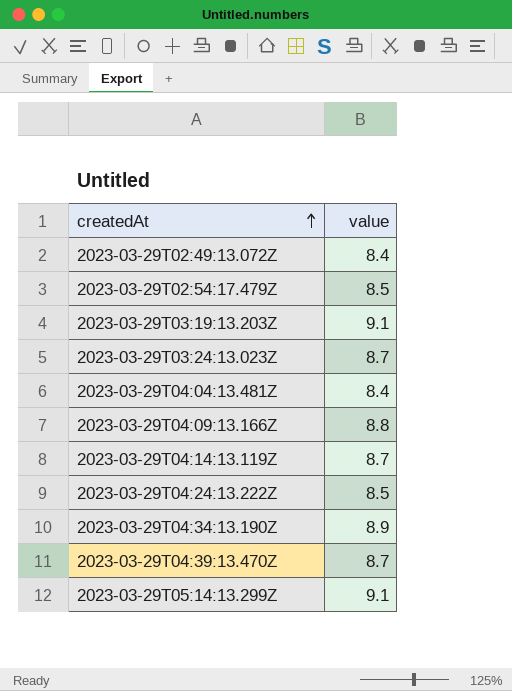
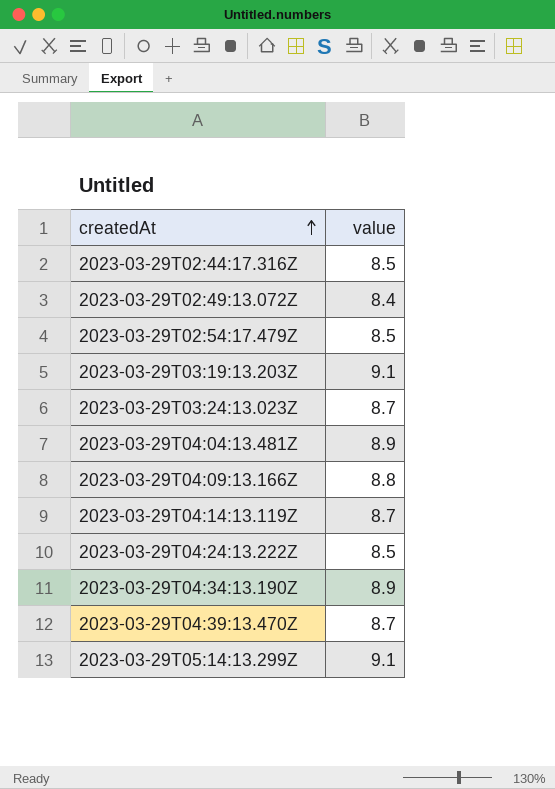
row 2023-03-29T02:44:17.316Z: none -> 8.5
2023-03-29T04:04:13.481Z | value: 8.4 -> 8.9

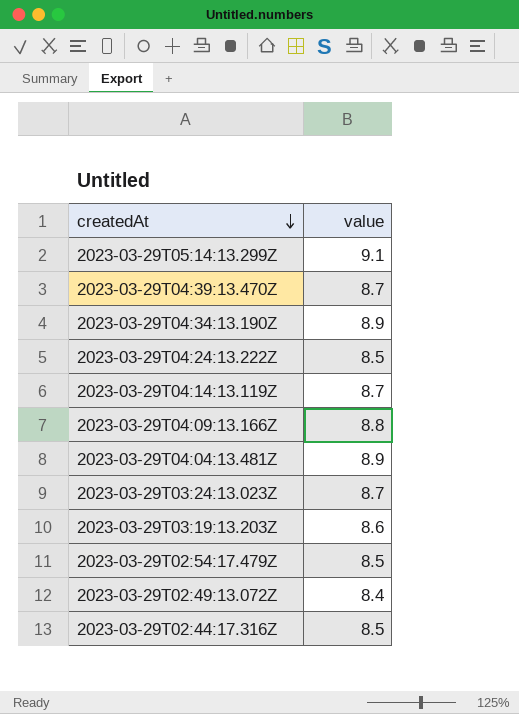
row order: createdAt ascending -> createdAt descending
2023-03-29T03:19:13.203Z | value: 9.1 -> 8.6

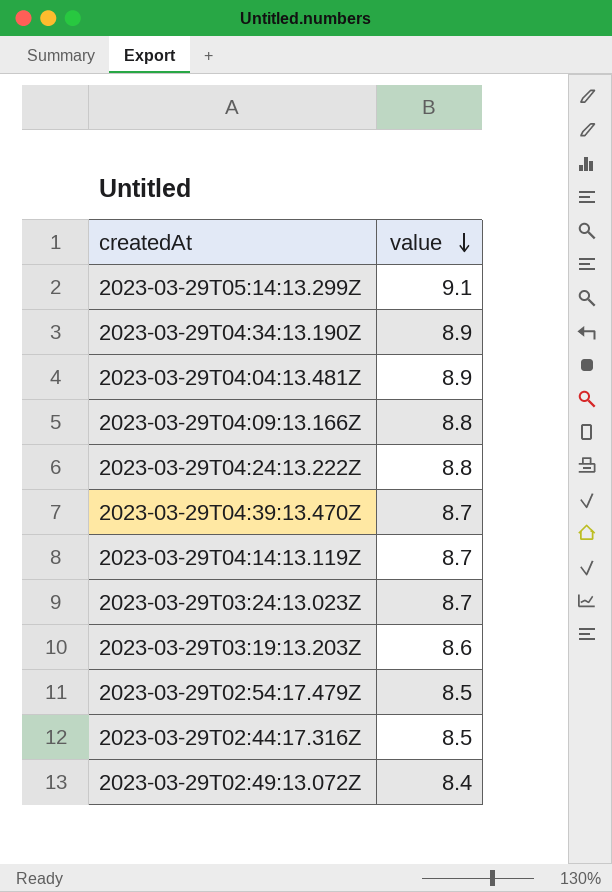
row order: createdAt descending -> value descending
2023-03-29T04:24:13.222Z | value: 8.5 -> 8.8

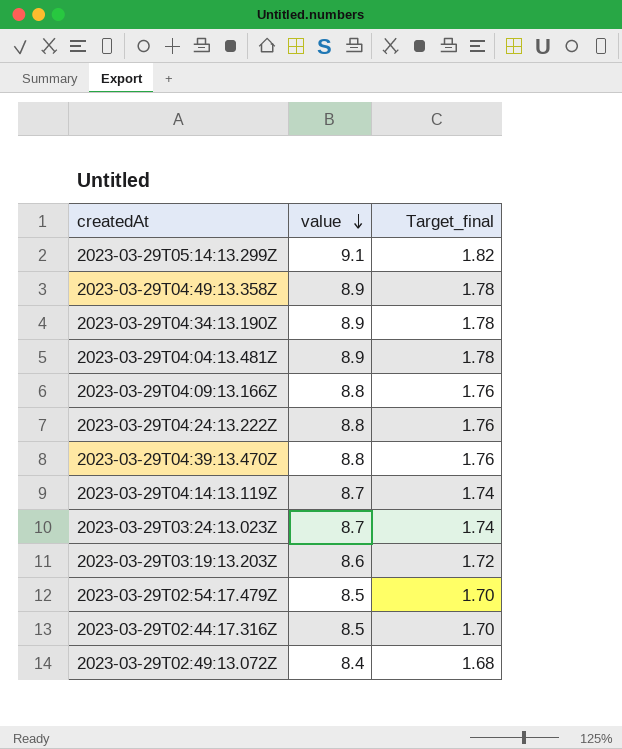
column Target_final | formula: none -> [value] * 0.2
row 2023-03-29T04:49:13.358Z: none -> 8.9 | 1.78
2023-03-29T04:39:13.470Z | value: 8.7 -> 8.8

